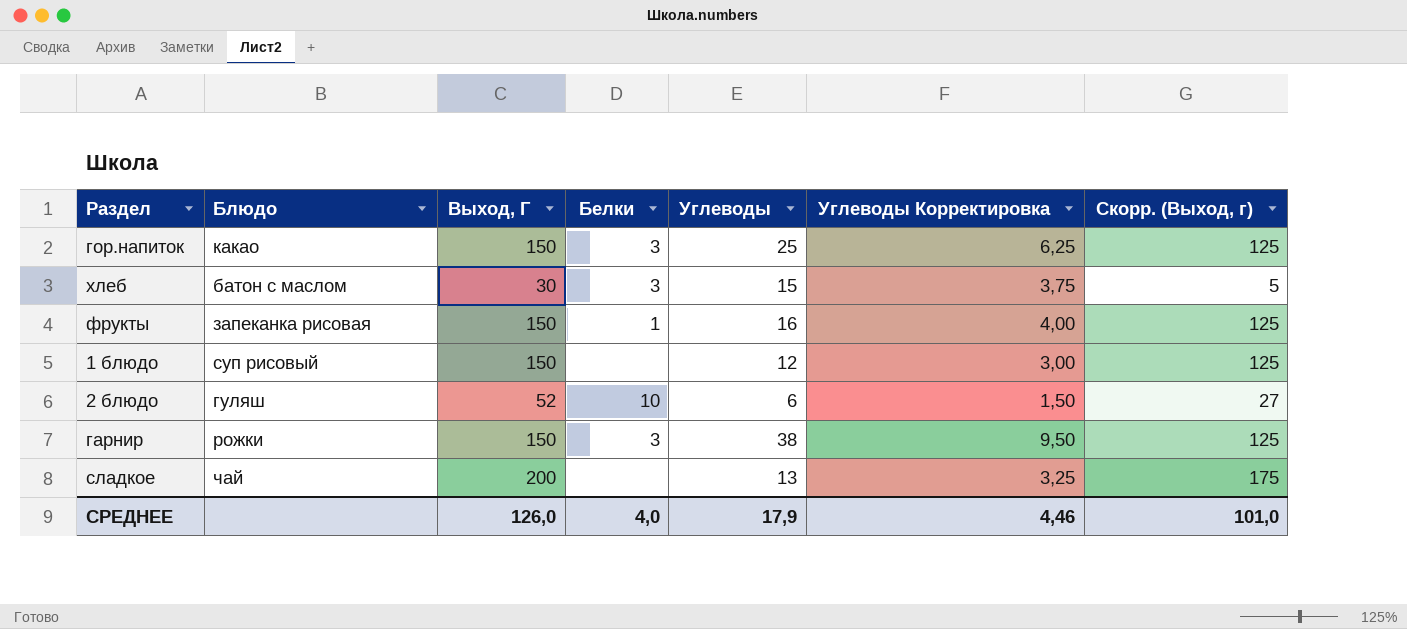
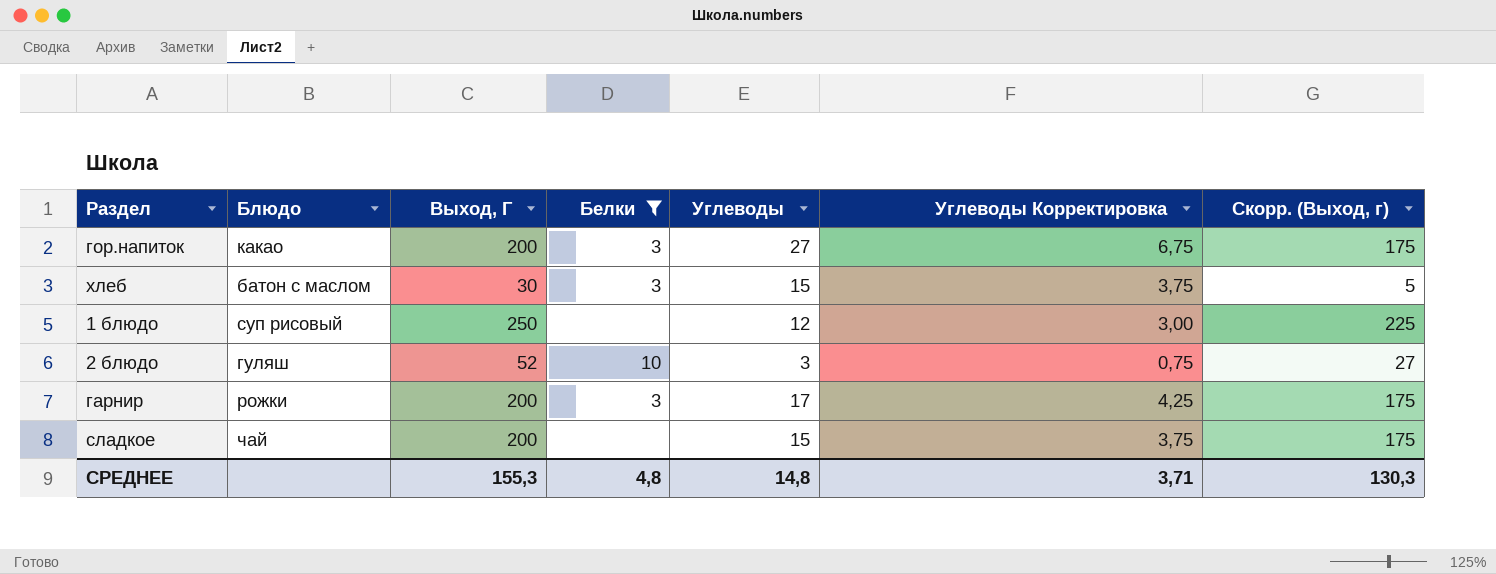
filter: none -> Белки != 1
гор.напиток | Выход, Г: 150 -> 200
гор.напиток | Углеводы: 25 -> 27
гор.напиток | Углеводы Корректировка: 6,25 -> 6,75
гор.напиток | Скорр. (Выход, г): 125 -> 175
1 блюдо | Выход, Г: 150 -> 250
1 блюдо | Скорр. (Выход, г): 125 -> 225
2 блюдо | Углеводы: 6 -> 3
2 блюдо | Углеводы Корректировка: 1,50 -> 0,75
гарнир | Выход, Г: 150 -> 200
гарнир | Углеводы: 38 -> 17
гарнир | Углеводы Корректировка: 9,50 -> 4,25
гарнир | Скорр. (Выход, г): 125 -> 175
сладкое | Углеводы: 13 -> 15
сладкое | Углеводы Корректировка: 3,25 -> 3,75
СРЕДНЕЕ | Выход, Г: 126,0 -> 155,3
СРЕДНЕЕ | Белки: 4,0 -> 4,8
СРЕДНЕЕ | Углеводы: 17,9 -> 14,8
СРЕДНЕЕ | Углеводы Корректировка: 4,46 -> 3,71
СРЕДНЕЕ | Скорр. (Выход, г): 101,0 -> 130,3

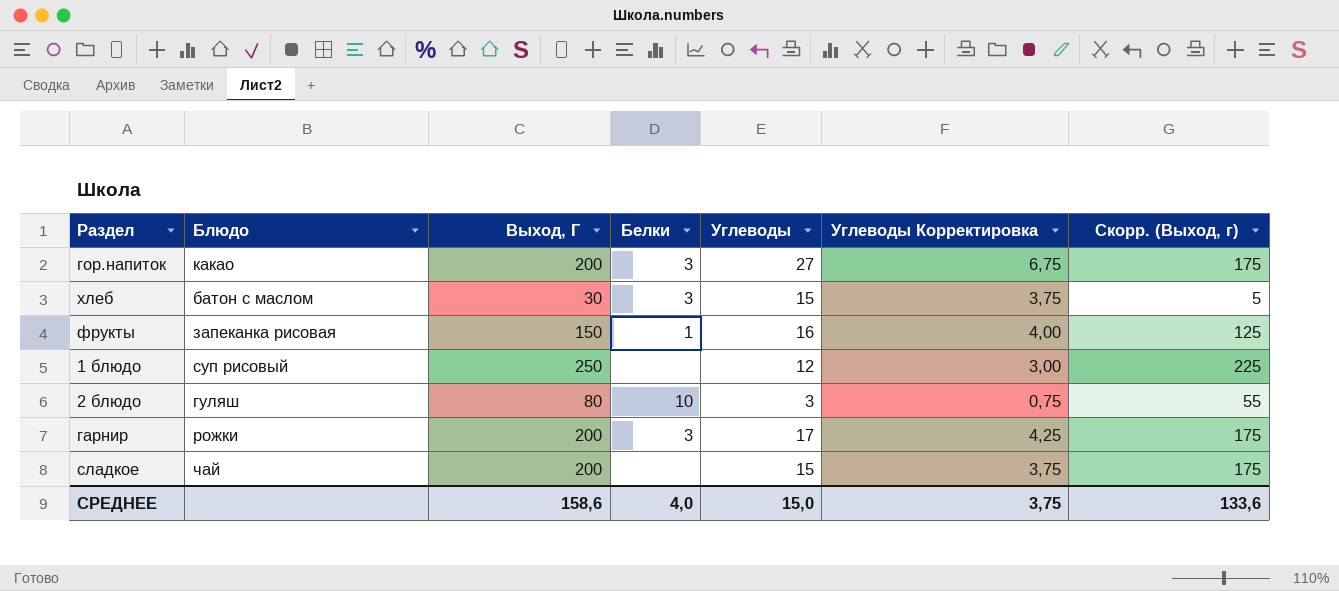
filter: Белки != 1 -> none
2 блюдо | Выход, Г: 52 -> 80
2 блюдо | Скорр. (Выход, г): 27 -> 55
СРЕДНЕЕ | Выход, Г: 155,3 -> 158,6
СРЕДНЕЕ | Белки: 4,8 -> 4,0
СРЕДНЕЕ | Углеводы: 14,8 -> 15,0
СРЕДНЕЕ | Углеводы Корректировка: 3,71 -> 3,75
СРЕДНЕЕ | Скорр. (Выход, г): 130,3 -> 133,6

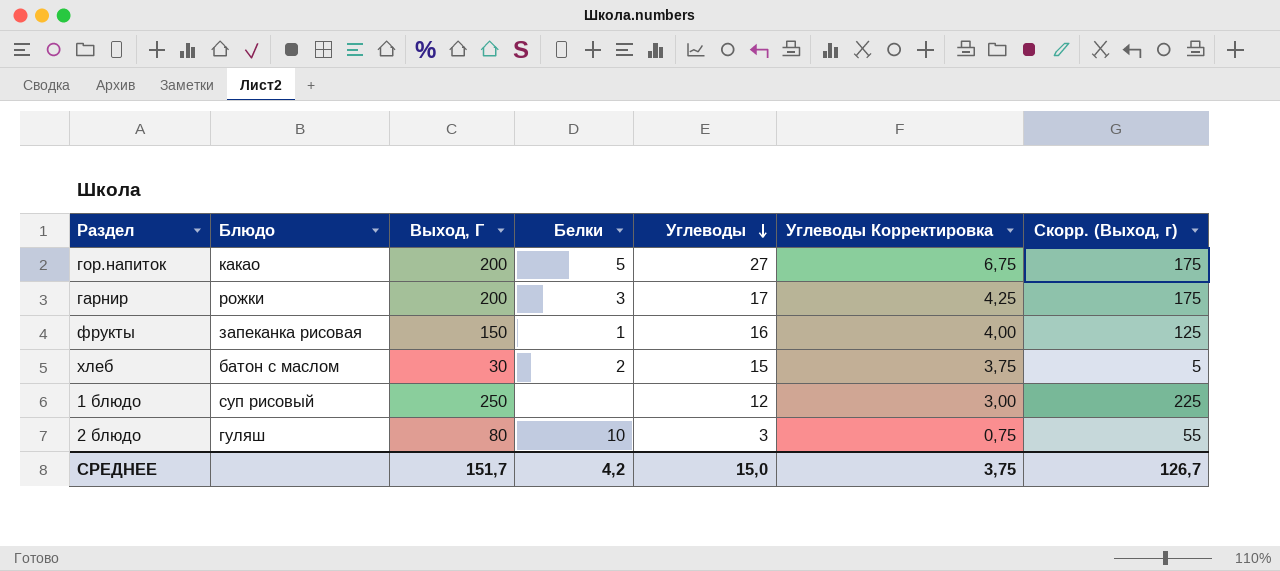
row order: none -> Углеводы descending
row сладкое: чай | 200 | none | 15 | 3,75 | 175 -> none
гор.напиток | Белки: 3 -> 5
хлеб | Белки: 3 -> 2
СРЕДНЕЕ | Выход, Г: 158,6 -> 151,7
СРЕДНЕЕ | Белки: 4,0 -> 4,2
СРЕДНЕЕ | Скорр. (Выход, г): 133,6 -> 126,7

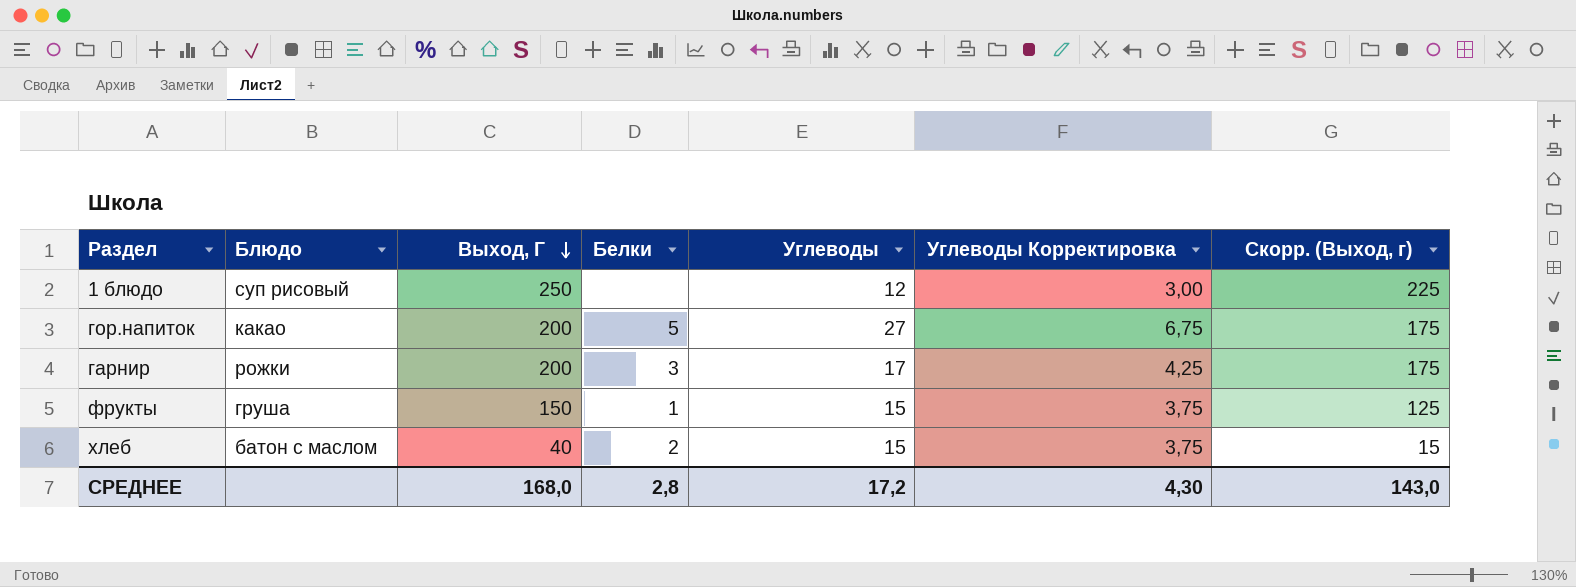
row order: Углеводы descending -> Выход, Г descending
row 2 блюдо: гуляш | 80 | 10 | 3 | 0,75 | 55 -> none
фрукты | Блюдо: запеканка рисовая -> груша
фрукты | Углеводы: 16 -> 15
фрукты | Углеводы Корректировка: 4,00 -> 3,75
хлеб | Выход, Г: 30 -> 40
хлеб | Скорр. (Выход, г): 5 -> 15
СРЕДНЕЕ | Выход, Г: 151,7 -> 168,0
СРЕДНЕЕ | Белки: 4,2 -> 2,8
СРЕДНЕЕ | Углеводы: 15,0 -> 17,2
СРЕДНЕЕ | Углеводы Корректировка: 3,75 -> 4,30
СРЕДНЕЕ | Скорр. (Выход, г): 126,7 -> 143,0

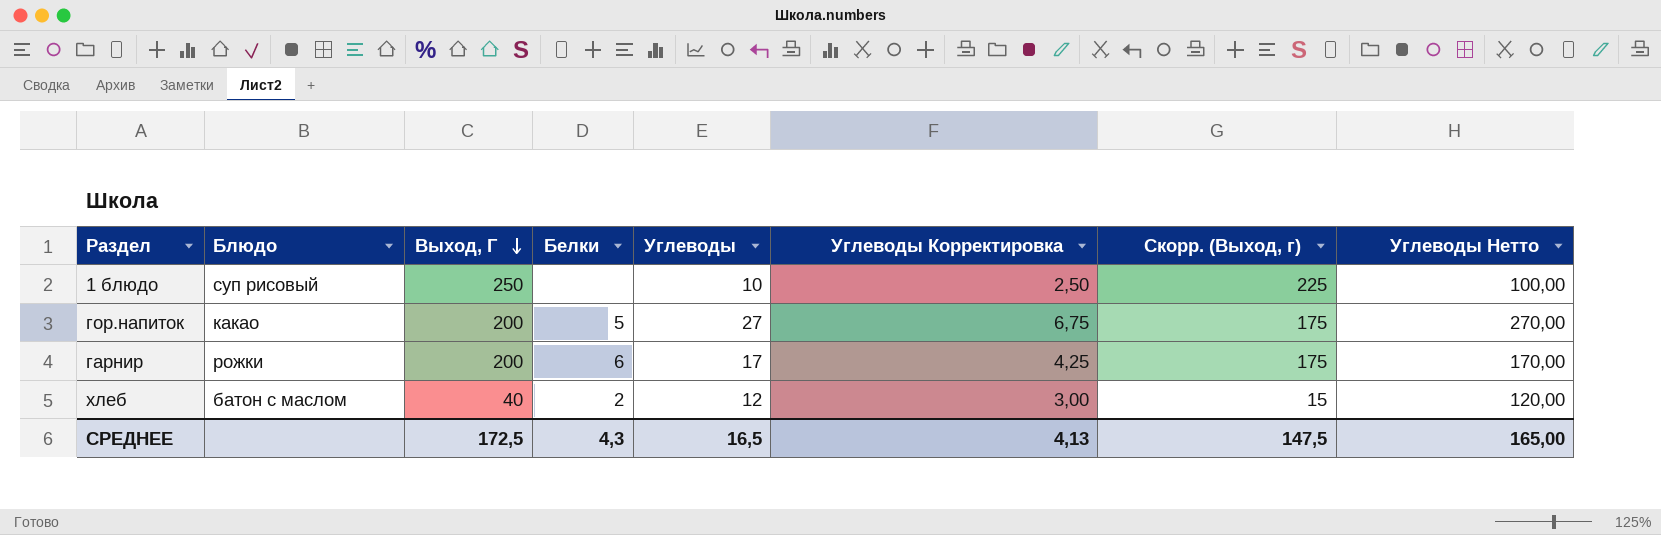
column Углеводы Нетто | formula: none -> [Углеводы] * 10
row фрукты: груша | 150 | 1 | 15 | 3,75 | 125 -> none
1 блюдо | Углеводы: 12 -> 10
1 блюдо | Углеводы Корректировка: 3,00 -> 2,50
гарнир | Белки: 3 -> 6
хлеб | Углеводы: 15 -> 12
хлеб | Углеводы Корректировка: 3,75 -> 3,00
СРЕДНЕЕ | Выход, Г: 168,0 -> 172,5
СРЕДНЕЕ | Белки: 2,8 -> 4,3
СРЕДНЕЕ | Углеводы: 17,2 -> 16,5
СРЕДНЕЕ | Углеводы Корректировка: 4,30 -> 4,13
СРЕДНЕЕ | Скорр. (Выход, г): 143,0 -> 147,5

